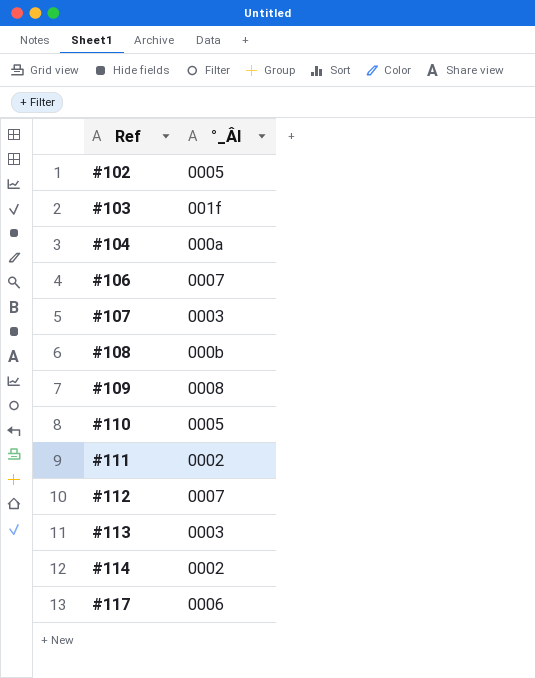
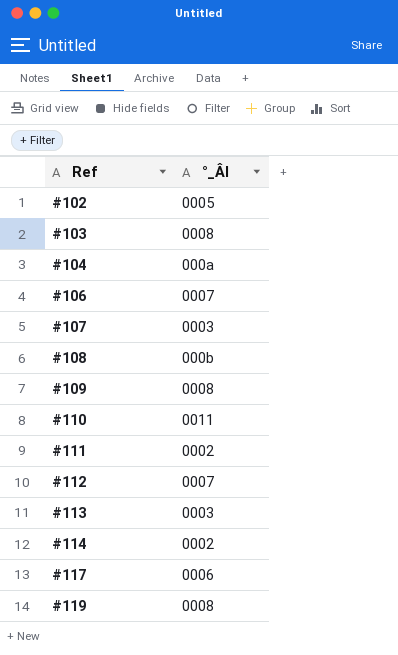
#103 | °_ÂI: 001f -> 0008
#110 | °_ÂI: 0005 -> 0011
row #119: none -> 0008

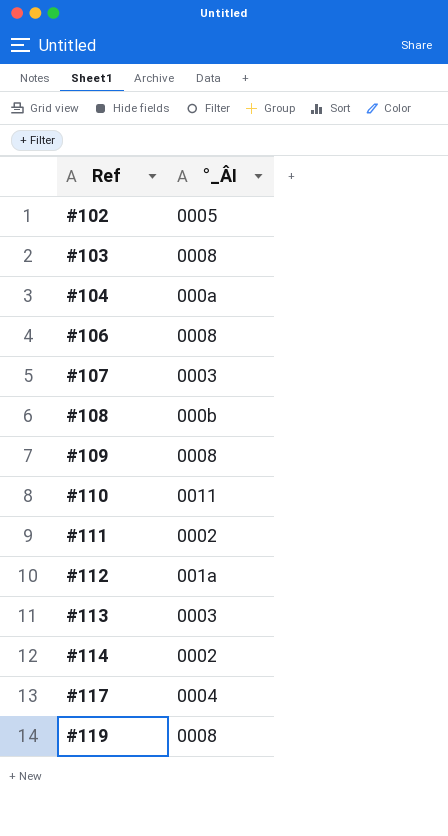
#106 | °_ÂI: 0007 -> 0008
#112 | °_ÂI: 0007 -> 001a
#117 | °_ÂI: 0006 -> 0004

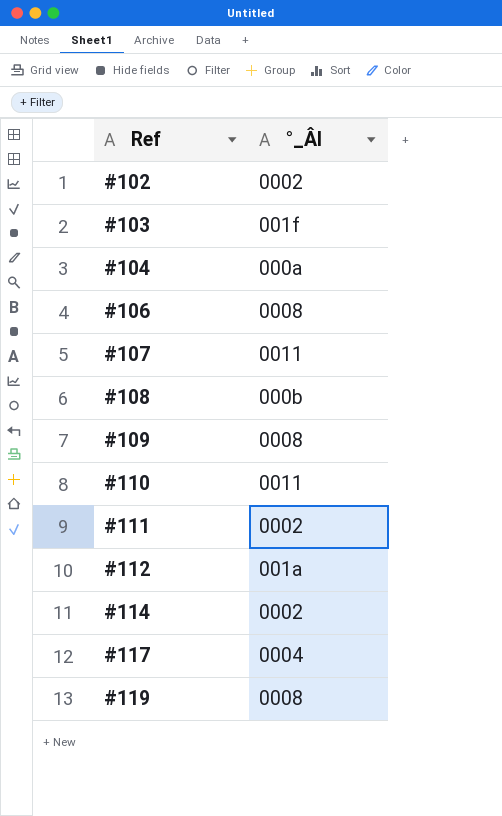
row #113: 0003 -> none
#102 | °_ÂI: 0005 -> 0002
#103 | °_ÂI: 0008 -> 001f
#107 | °_ÂI: 0003 -> 0011

